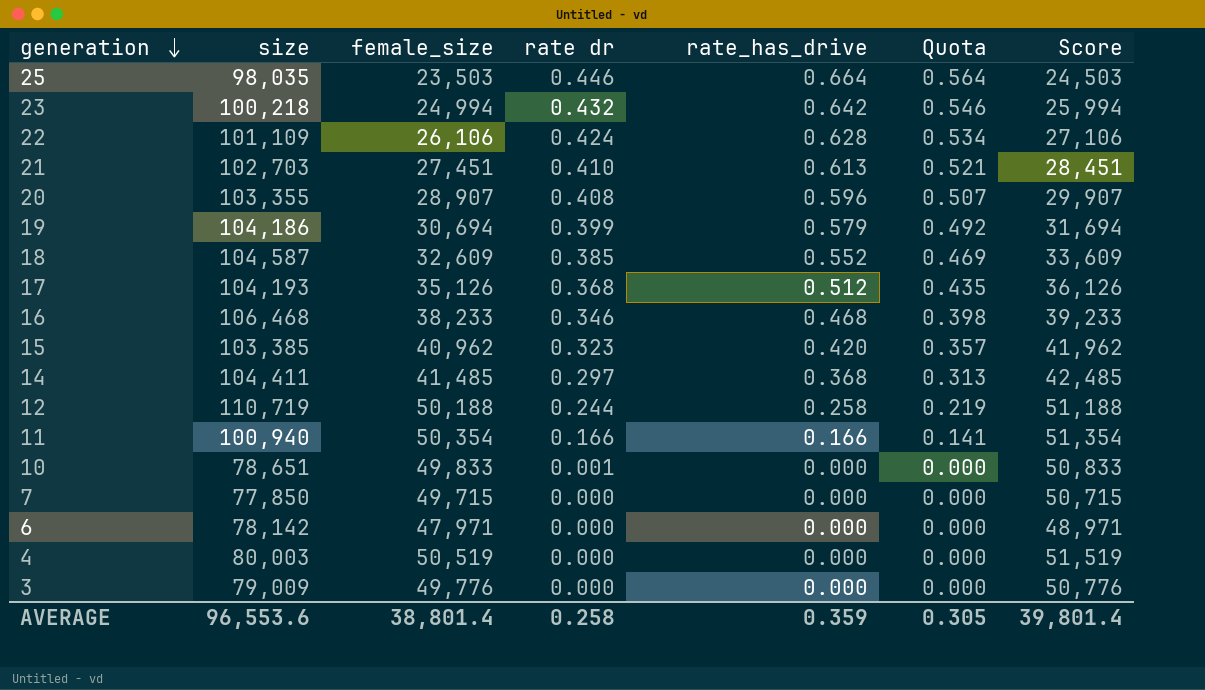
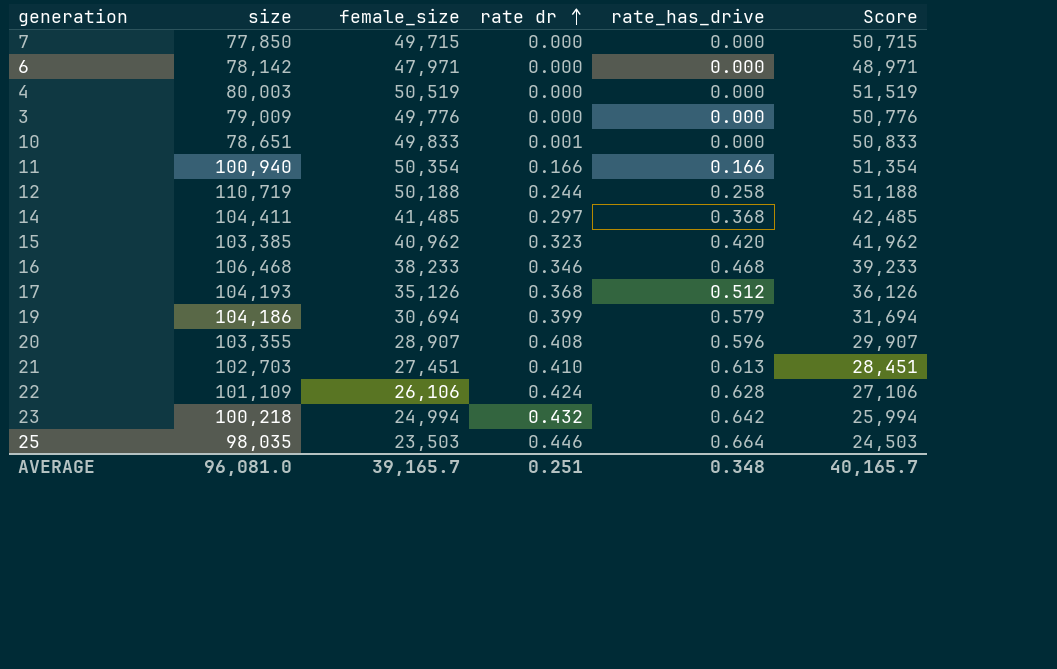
row order: generation descending -> rate dr ascending
column Quota | formula: [rate_has_drive] * 0.85 -> none
row 18: 104,587 | 32,609 | 0.385 | 0.552 | 0.469 | 33,609 -> none
AVERAGE | size: 96,553.6 -> 96,081.0
AVERAGE | female_size: 38,801.4 -> 39,165.7
AVERAGE | rate dr: 0.258 -> 0.251
AVERAGE | rate_has_drive: 0.359 -> 0.348
AVERAGE | Score: 39,801.4 -> 40,165.7

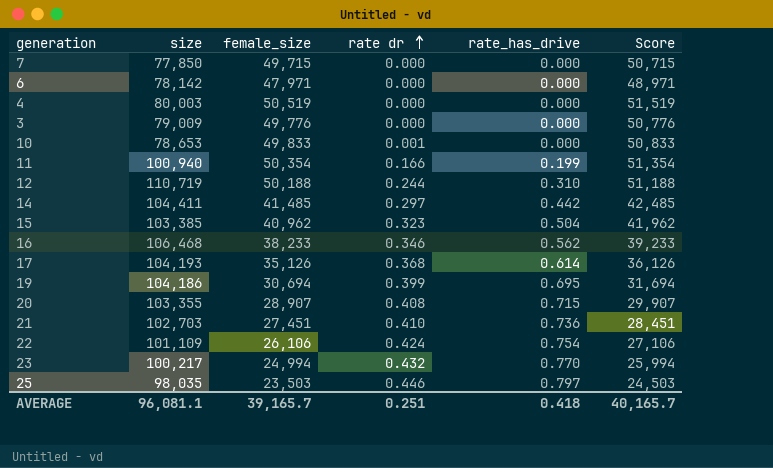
10 | size: 78,651 -> 78,653
11 | rate_has_drive: 0.166 -> 0.199
12 | rate_has_drive: 0.258 -> 0.310
14 | rate_has_drive: 0.368 -> 0.442
15 | rate_has_drive: 0.420 -> 0.504
16 | rate_has_drive: 0.468 -> 0.562
17 | rate_has_drive: 0.512 -> 0.614
19 | rate_has_drive: 0.579 -> 0.695
20 | rate_has_drive: 0.596 -> 0.715
21 | rate_has_drive: 0.613 -> 0.736
22 | rate_has_drive: 0.628 -> 0.754
23 | size: 100,218 -> 100,217
23 | rate_has_drive: 0.642 -> 0.770
25 | rate_has_drive: 0.664 -> 0.797
AVERAGE | size: 96,081.0 -> 96,081.1
AVERAGE | rate_has_drive: 0.348 -> 0.418

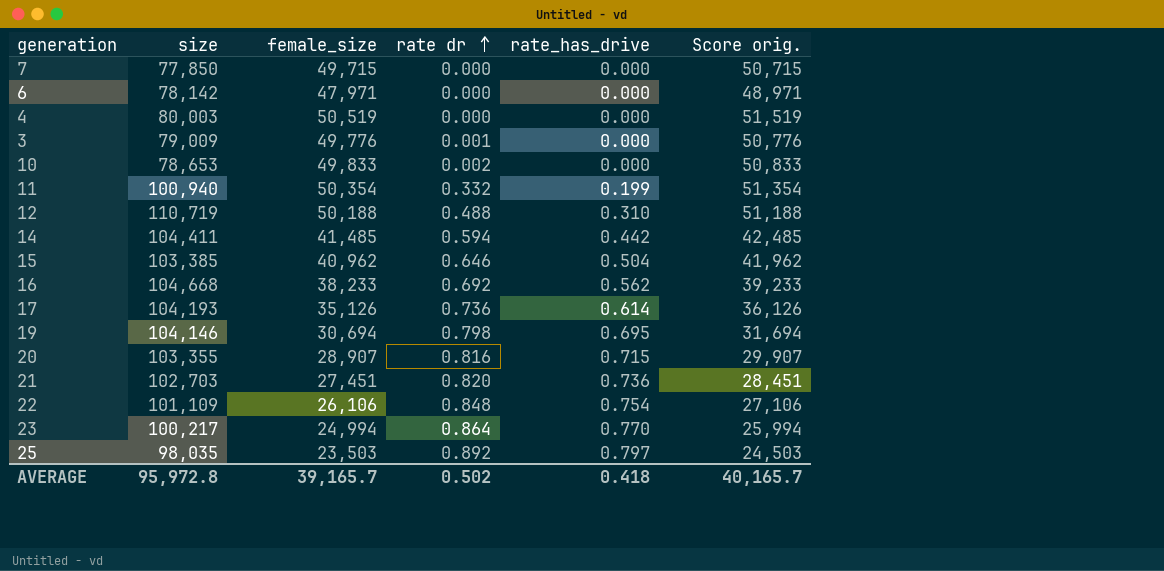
column name: Score -> Score orig.
3 | rate dr: 0.000 -> 0.001
10 | rate dr: 0.001 -> 0.002
11 | rate dr: 0.166 -> 0.332
12 | rate dr: 0.244 -> 0.488
14 | rate dr: 0.297 -> 0.594
15 | rate dr: 0.323 -> 0.646
16 | size: 106,468 -> 104,668
16 | rate dr: 0.346 -> 0.692
17 | rate dr: 0.368 -> 0.736
19 | size: 104,186 -> 104,146
19 | rate dr: 0.399 -> 0.798
20 | rate dr: 0.408 -> 0.816
21 | rate dr: 0.410 -> 0.820
22 | rate dr: 0.424 -> 0.848
23 | rate dr: 0.432 -> 0.864
25 | rate dr: 0.446 -> 0.892
AVERAGE | size: 96,081.1 -> 95,972.8
AVERAGE | rate dr: 0.251 -> 0.502

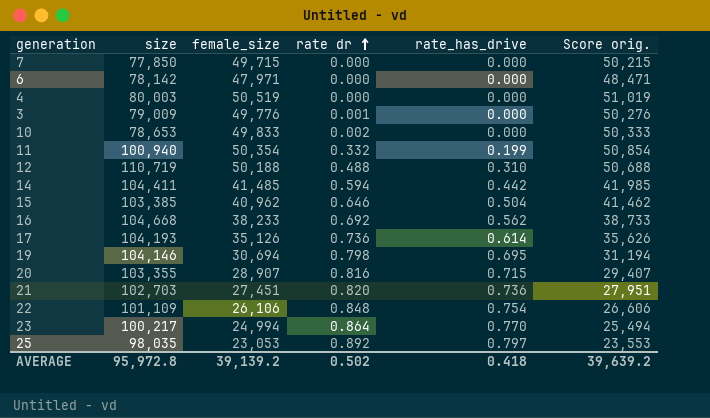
column Score orig. | formula: [female_size] + 1000 -> [female_size] + 500
25 | female_size: 23,503 -> 23,053
AVERAGE | female_size: 39,165.7 -> 39,139.2
AVERAGE | Score orig.: 40,165.7 -> 39,639.2

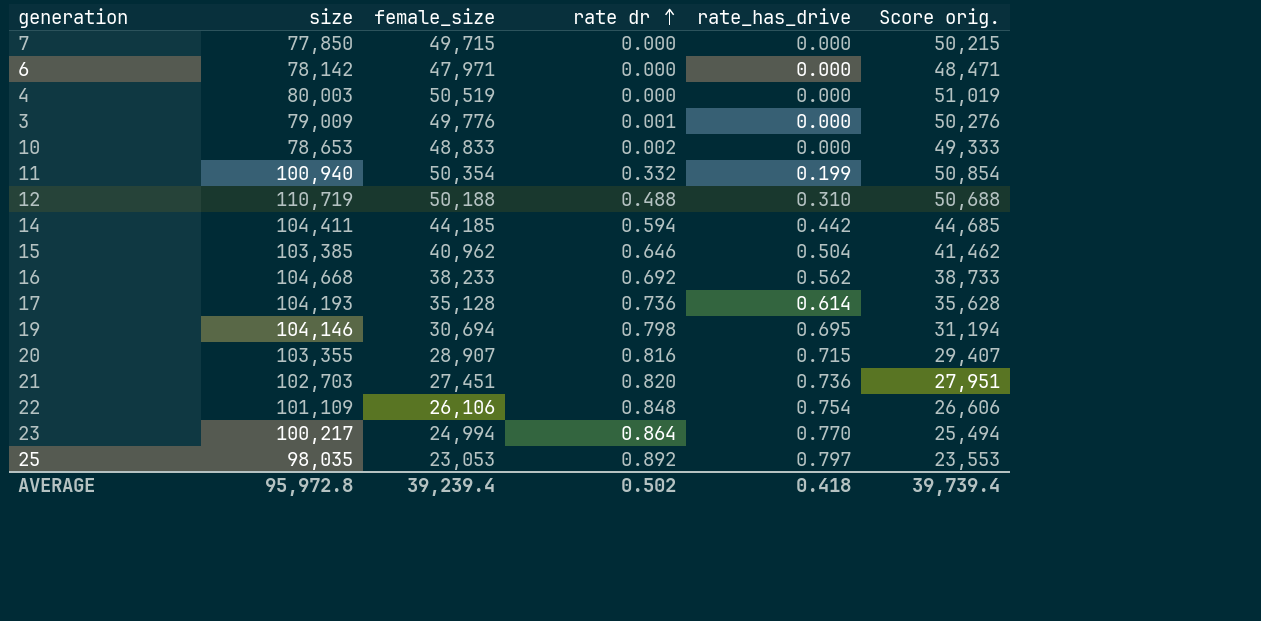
10 | female_size: 49,833 -> 48,833
10 | Score orig.: 50,333 -> 49,333
14 | female_size: 41,485 -> 44,185
14 | Score orig.: 41,985 -> 44,685
17 | female_size: 35,126 -> 35,128
17 | Score orig.: 35,626 -> 35,628
AVERAGE | female_size: 39,139.2 -> 39,239.4
AVERAGE | Score orig.: 39,639.2 -> 39,739.4

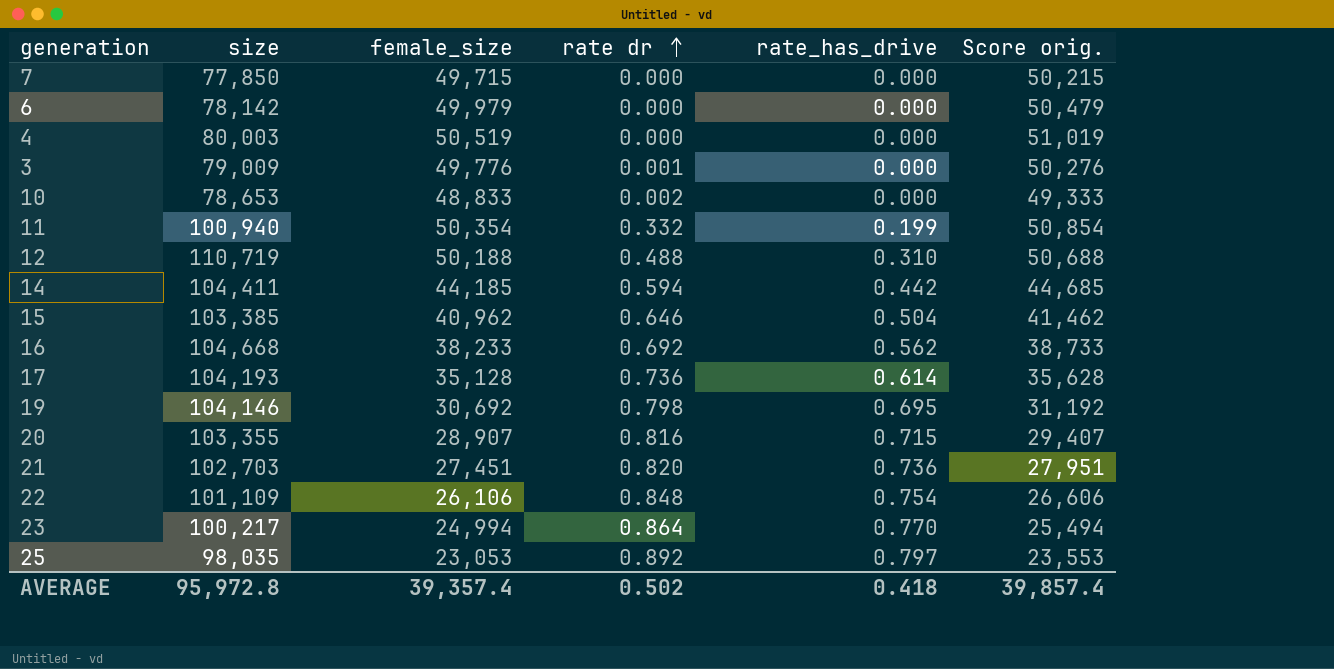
6 | female_size: 47,971 -> 49,979
6 | Score orig.: 48,471 -> 50,479
19 | female_size: 30,694 -> 30,692
19 | Score orig.: 31,194 -> 31,192
AVERAGE | female_size: 39,239.4 -> 39,357.4
AVERAGE | Score orig.: 39,739.4 -> 39,857.4

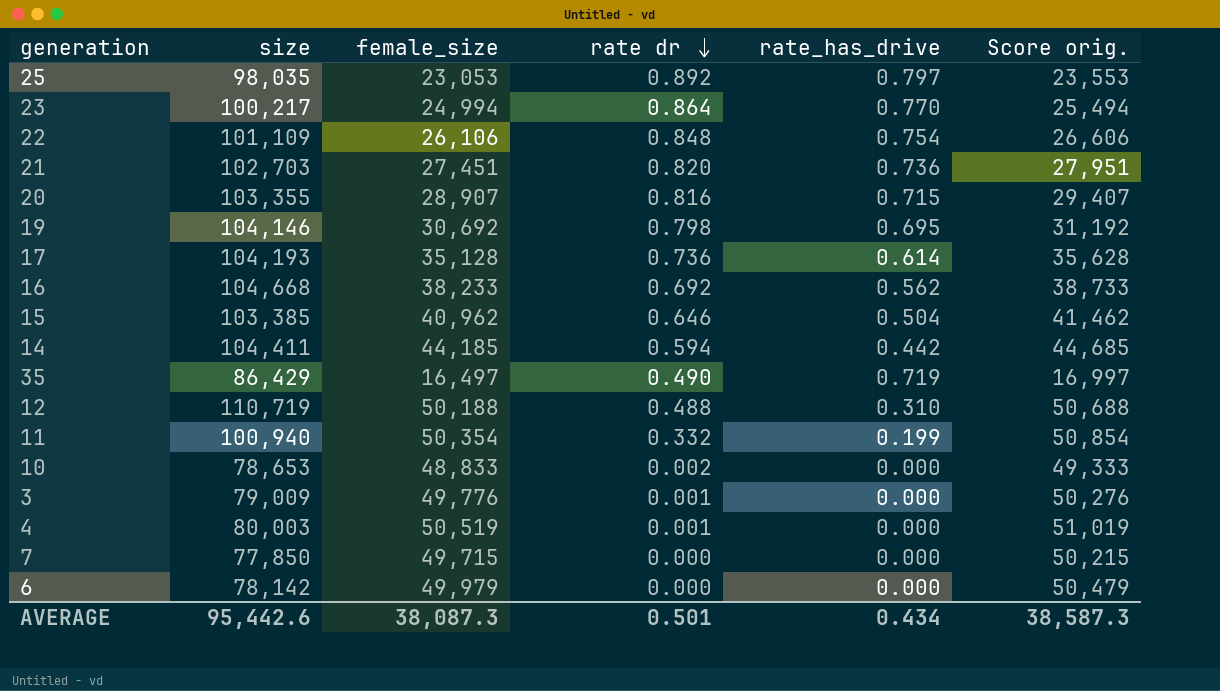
row order: rate dr ascending -> rate dr descending
row 35: none -> 86,429 | 16,497 | 0.490 | 0.719 | 16,997
4 | rate dr: 0.000 -> 0.001
AVERAGE | size: 95,972.8 -> 95,442.6
AVERAGE | female_size: 39,357.4 -> 38,087.3
AVERAGE | rate dr: 0.502 -> 0.501
AVERAGE | rate_has_drive: 0.418 -> 0.434
AVERAGE | Score orig.: 39,857.4 -> 38,587.3

